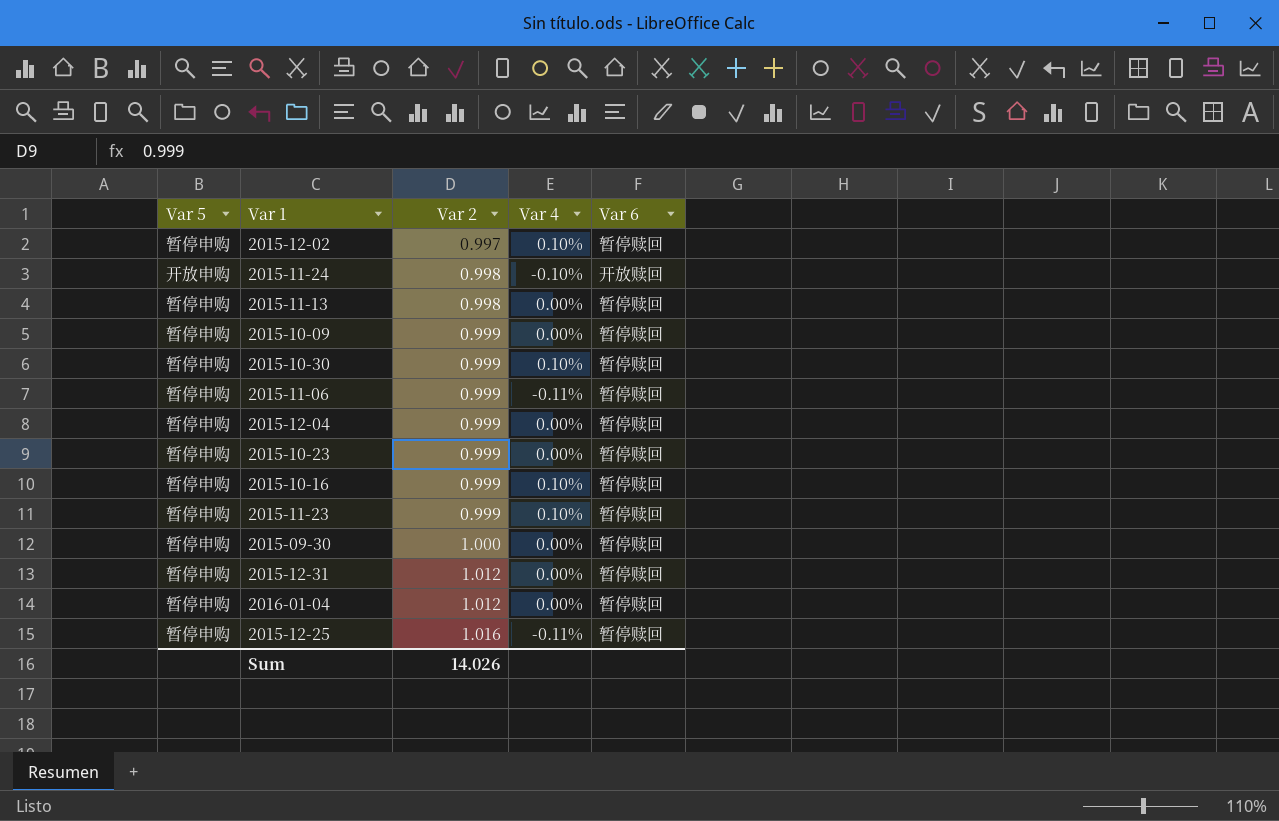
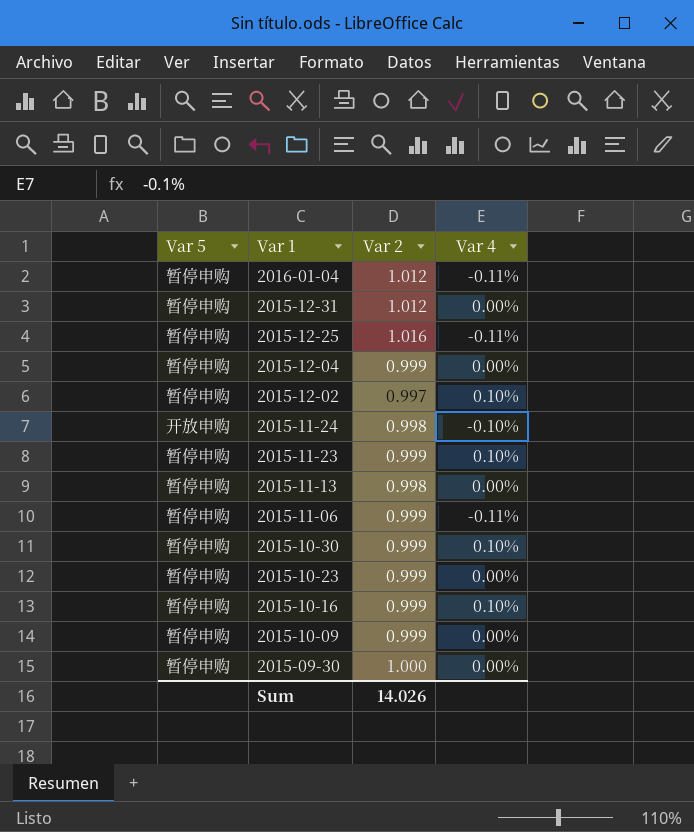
row order: Var 2 ascending -> Var 1 descending
column Var 6 | position: 5 -> none
2016-01-04 | Var 4: 0.00% -> -0.11%

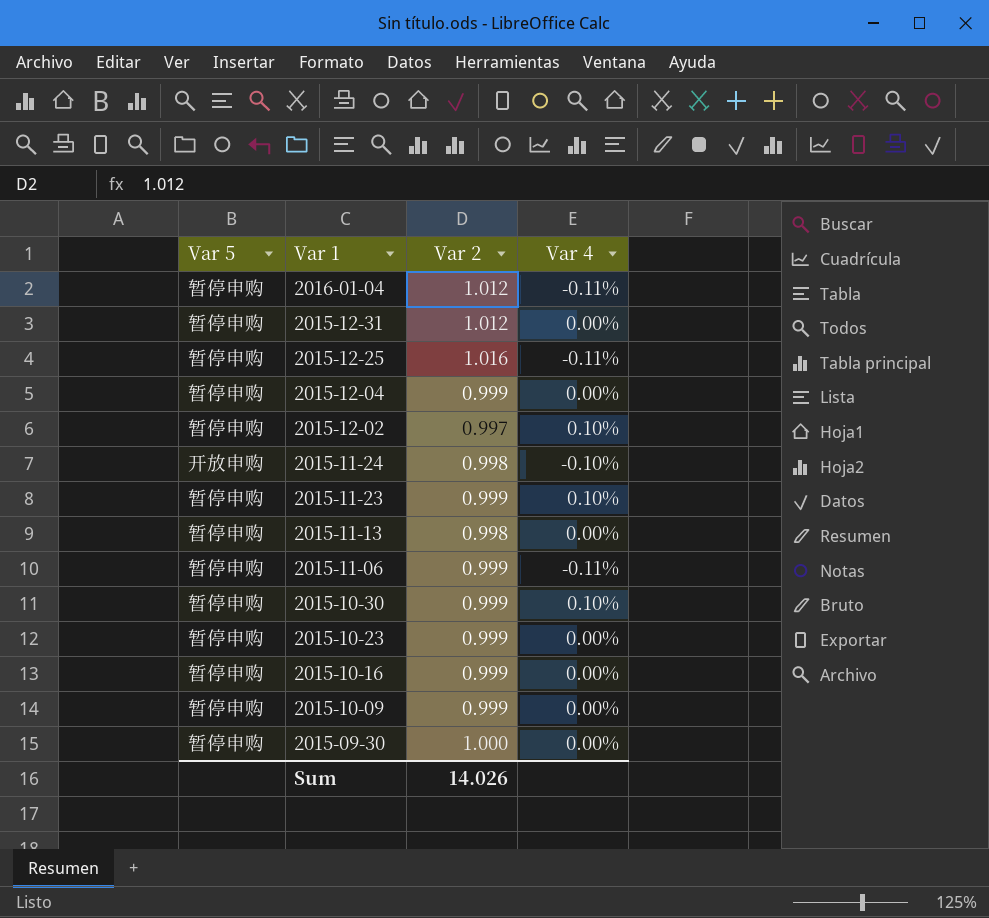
2015-10-16 | Var 4: 0.10% -> 0.00%

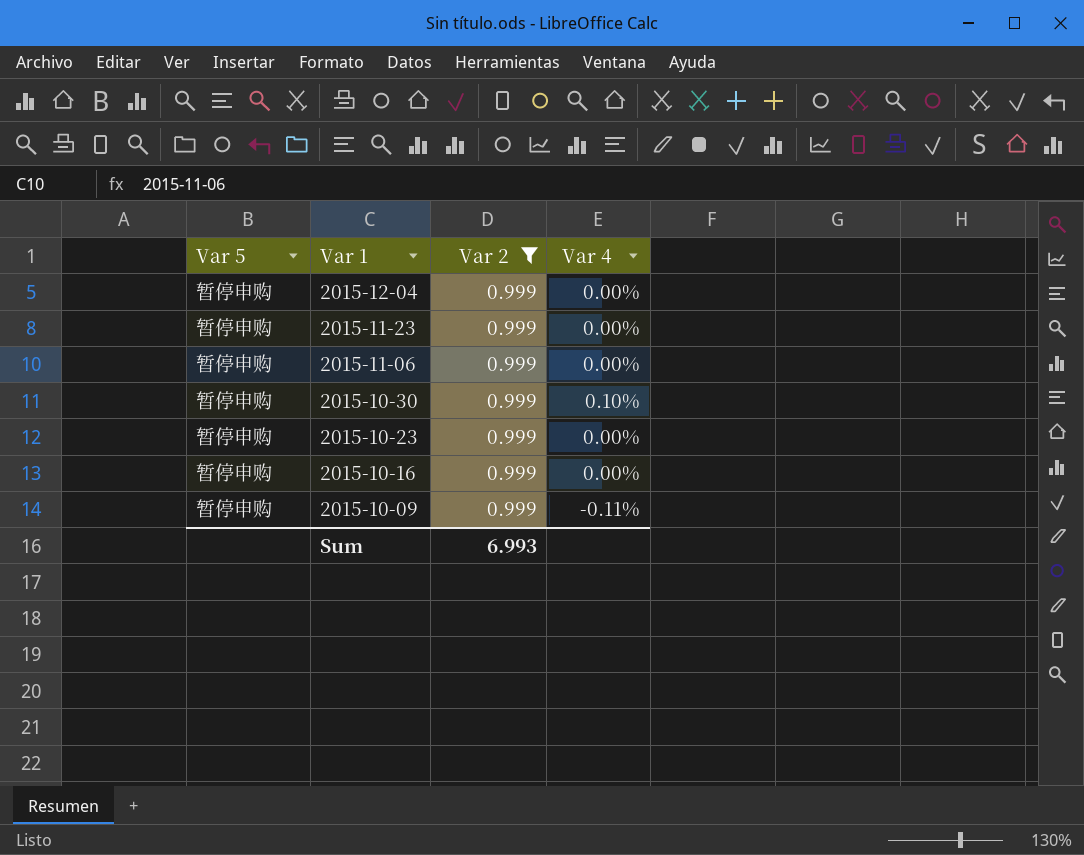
filter: none -> Var 2 = 0.999
2015-11-23 | Var 4: 0.10% -> 0.00%
2015-11-06 | Var 4: -0.11% -> 0.00%
2015-10-09 | Var 4: 0.00% -> -0.11%
Sum | Var 2: 14.026 -> 6.993

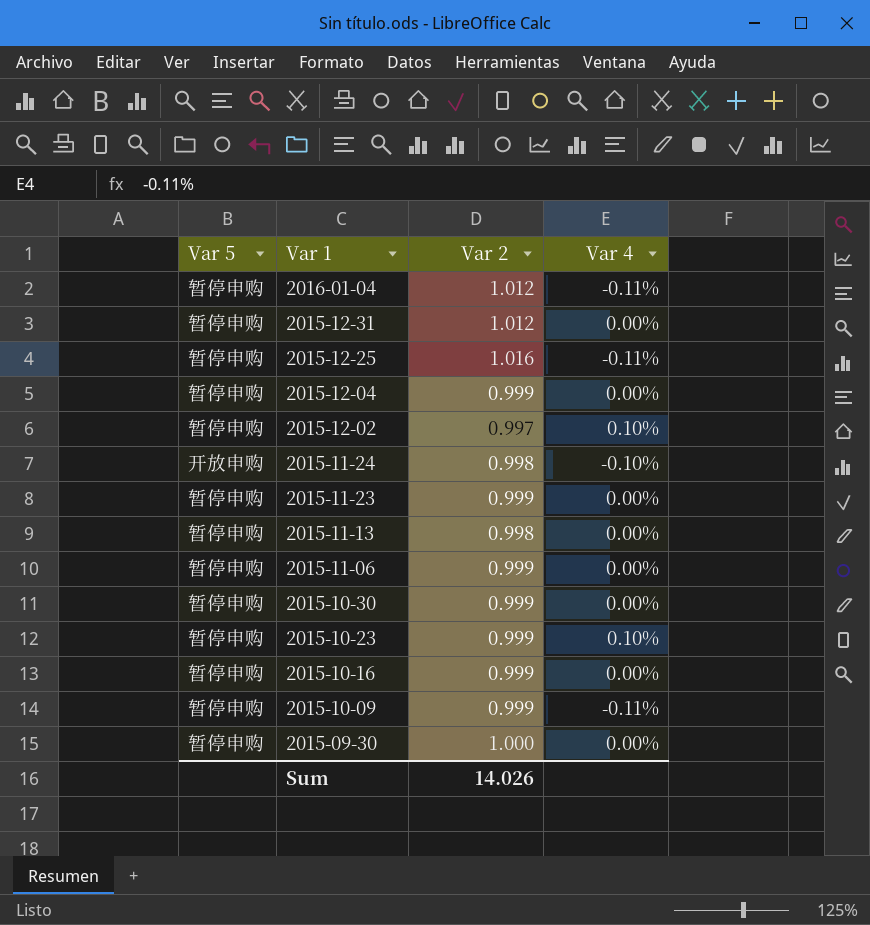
filter: Var 2 = 0.999 -> none
2015-10-30 | Var 4: 0.10% -> 0.00%
2015-10-23 | Var 4: 0.00% -> 0.10%
Sum | Var 2: 6.993 -> 14.026

